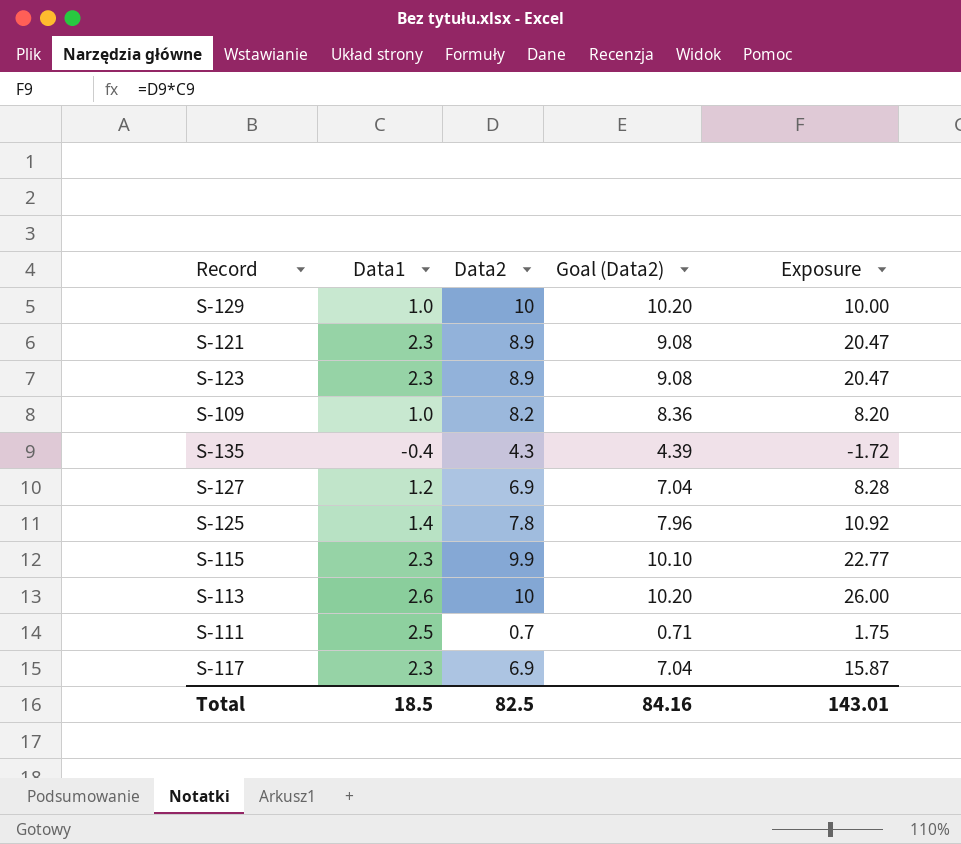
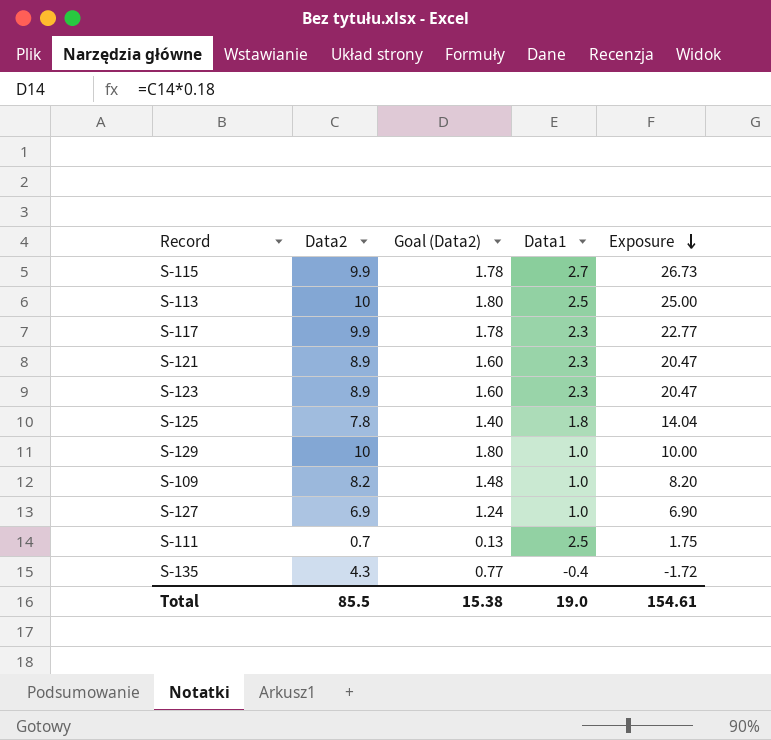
row order: none -> Exposure descending
column Goal (Data2) | formula: [Data2] * 1.02 -> [Data2] * 0.18
column Data1 | position: 2 -> 4
S-115 | Data1: 2.3 -> 2.7
S-115 | Exposure: 22.77 -> 26.73
S-113 | Data1: 2.6 -> 2.5
S-113 | Exposure: 26.00 -> 25.00
S-117 | Data2: 6.9 -> 9.9
S-117 | Exposure: 15.87 -> 22.77
S-125 | Data1: 1.4 -> 1.8
S-125 | Exposure: 10.92 -> 14.04
S-127 | Data1: 1.2 -> 1.0
S-127 | Exposure: 8.28 -> 6.90
Total | Data2: 82.5 -> 85.5
Total | Goal (Data2): 84.16 -> 15.38
Total | Data1: 18.5 -> 19.0
Total | Exposure: 143.01 -> 154.61

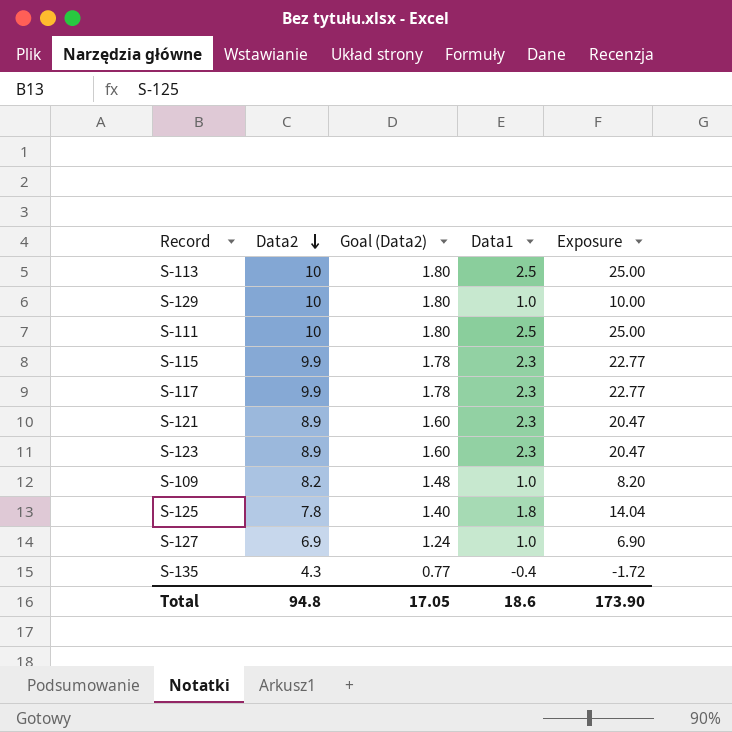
row order: Exposure descending -> Data2 descending
S-111 | Data2: 0.7 -> 10
S-111 | Goal (Data2): 0.13 -> 1.80
S-111 | Exposure: 1.75 -> 25.00
S-115 | Data1: 2.7 -> 2.3
S-115 | Exposure: 26.73 -> 22.77
Total | Data2: 85.5 -> 94.8
Total | Goal (Data2): 15.38 -> 17.05
Total | Data1: 19.0 -> 18.6
Total | Exposure: 154.61 -> 173.90

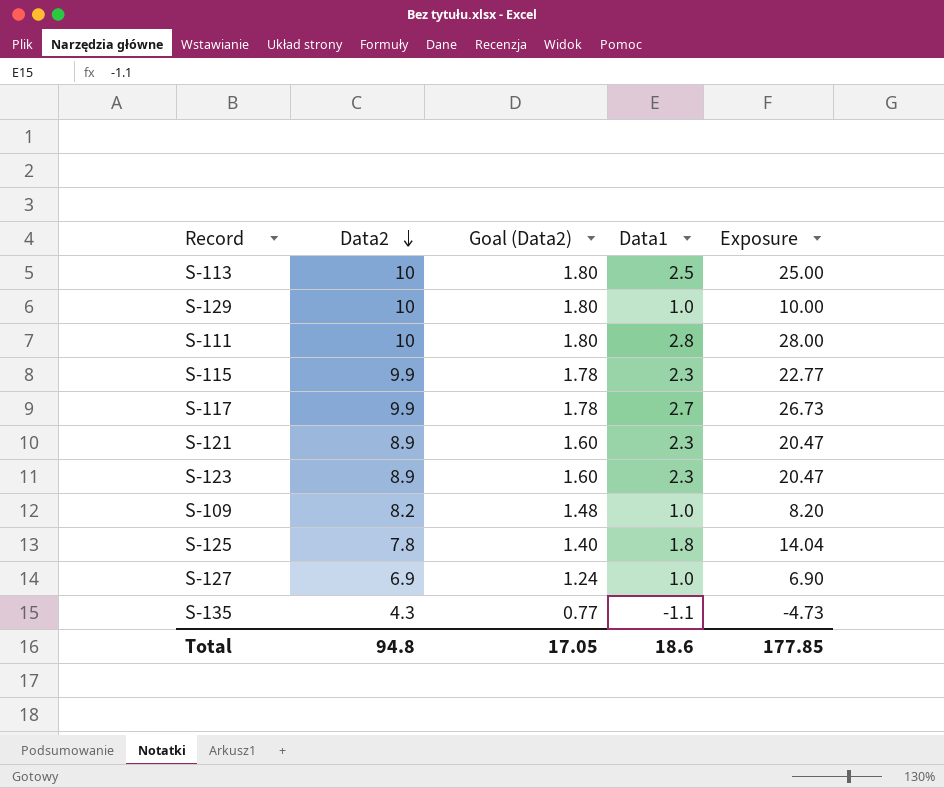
S-111 | Data1: 2.5 -> 2.8
S-111 | Exposure: 25.00 -> 28.00
S-117 | Data1: 2.3 -> 2.7
S-117 | Exposure: 22.77 -> 26.73
S-135 | Data1: -0.4 -> -1.1
S-135 | Exposure: -1.72 -> -4.73
Total | Exposure: 173.90 -> 177.85

